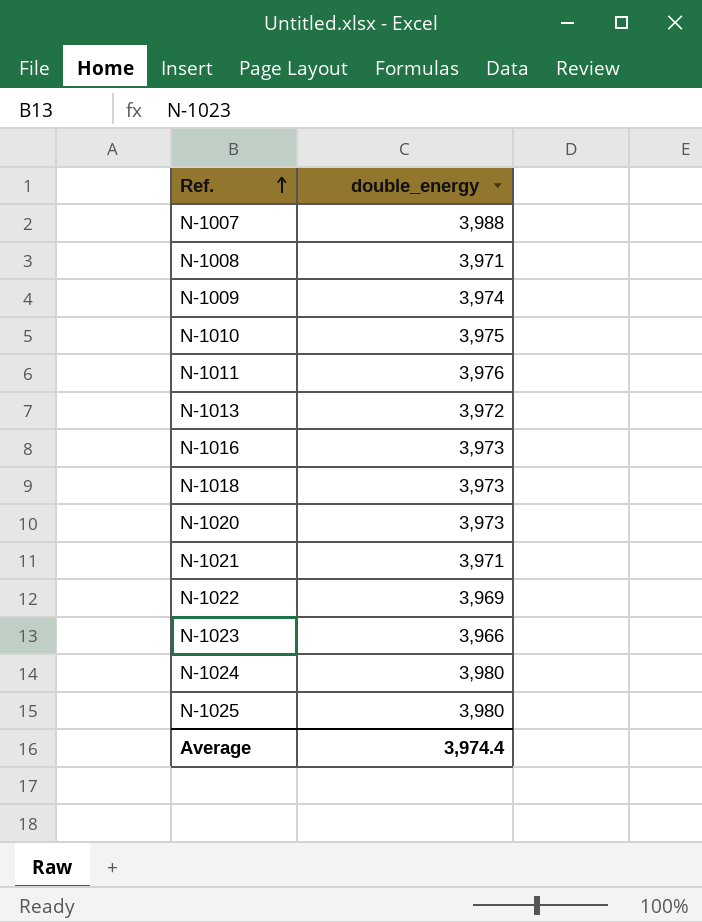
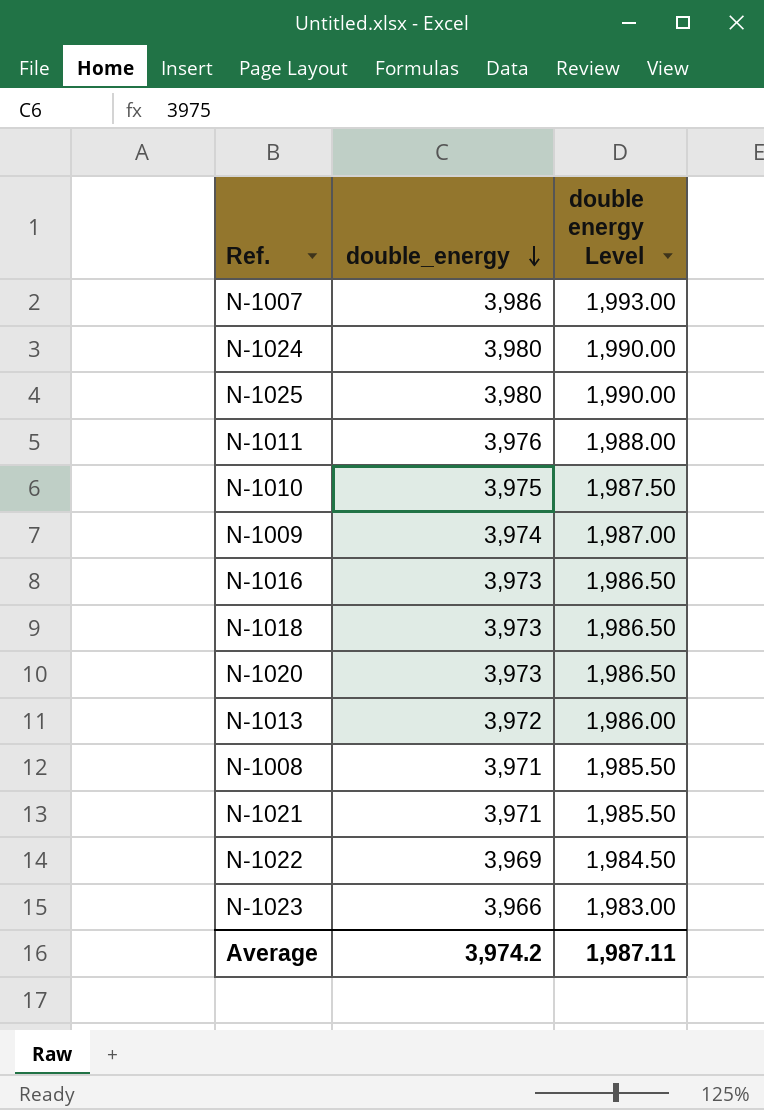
row order: Ref. ascending -> double_energy descending
column double energy Level | formula: none -> [double_energy] * 0.5
N-1007 | double_energy: 3,988 -> 3,986
Average | double_energy: 3,974.4 -> 3,974.2

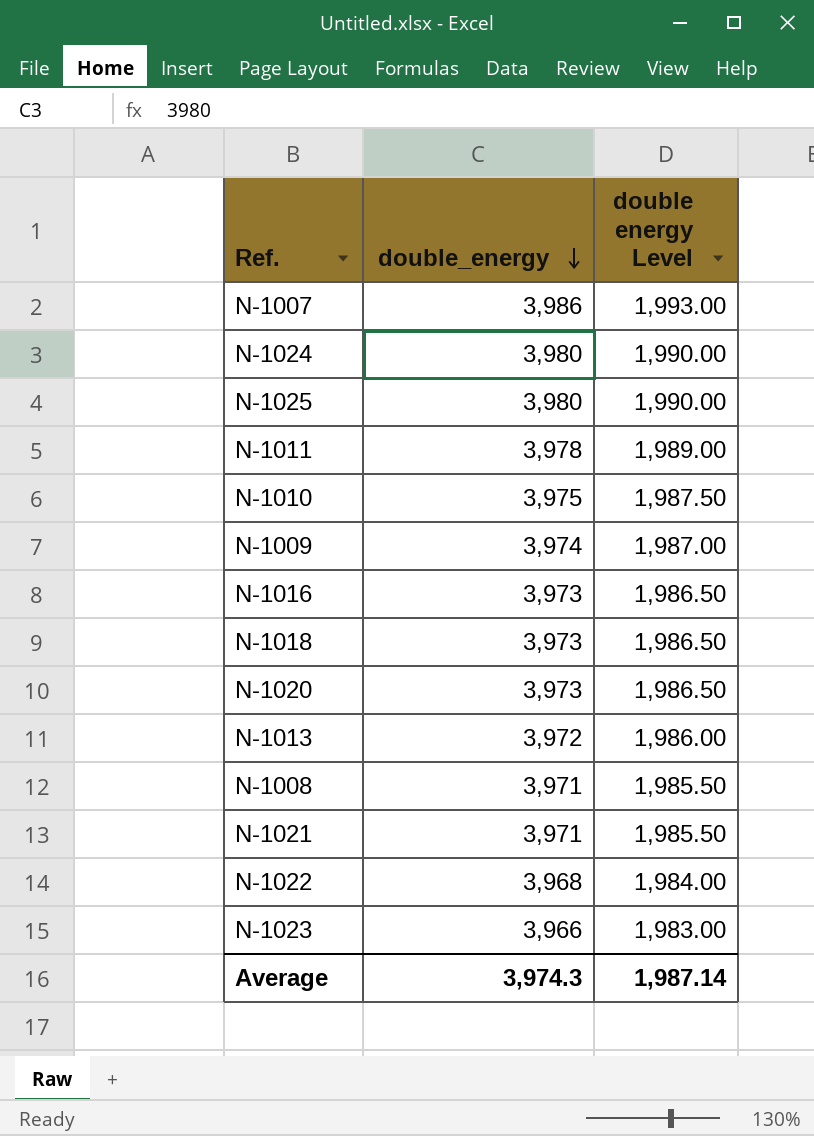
N-1011 | double_energy: 3,976 -> 3,978
N-1011 | double energy Level: 1,988.00 -> 1,989.00
N-1022 | double_energy: 3,969 -> 3,968
N-1022 | double energy Level: 1,984.50 -> 1,984.00
Average | double_energy: 3,974.2 -> 3,974.3
Average | double energy Level: 1,987.11 -> 1,987.14

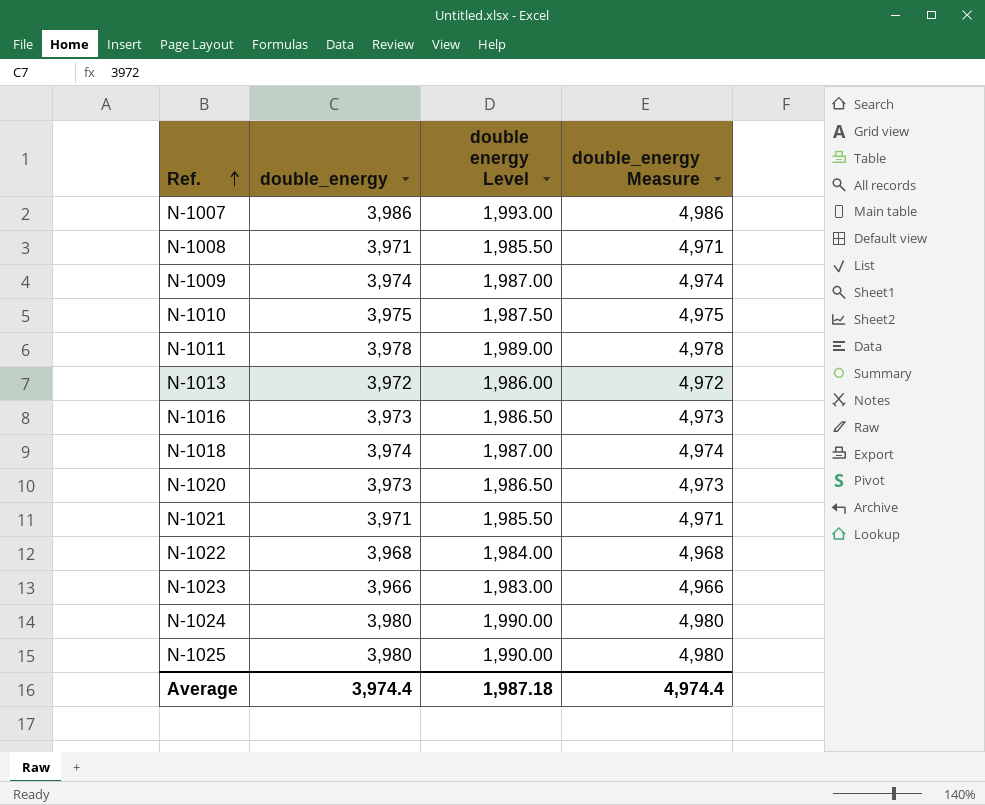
row order: double_energy descending -> Ref. ascending
column double_energy Measure | formula: none -> [double_energy] + 1000
N-1018 | double_energy: 3,973 -> 3,974
N-1018 | double energy Level: 1,986.50 -> 1,987.00
Average | double_energy: 3,974.3 -> 3,974.4
Average | double energy Level: 1,987.14 -> 1,987.18

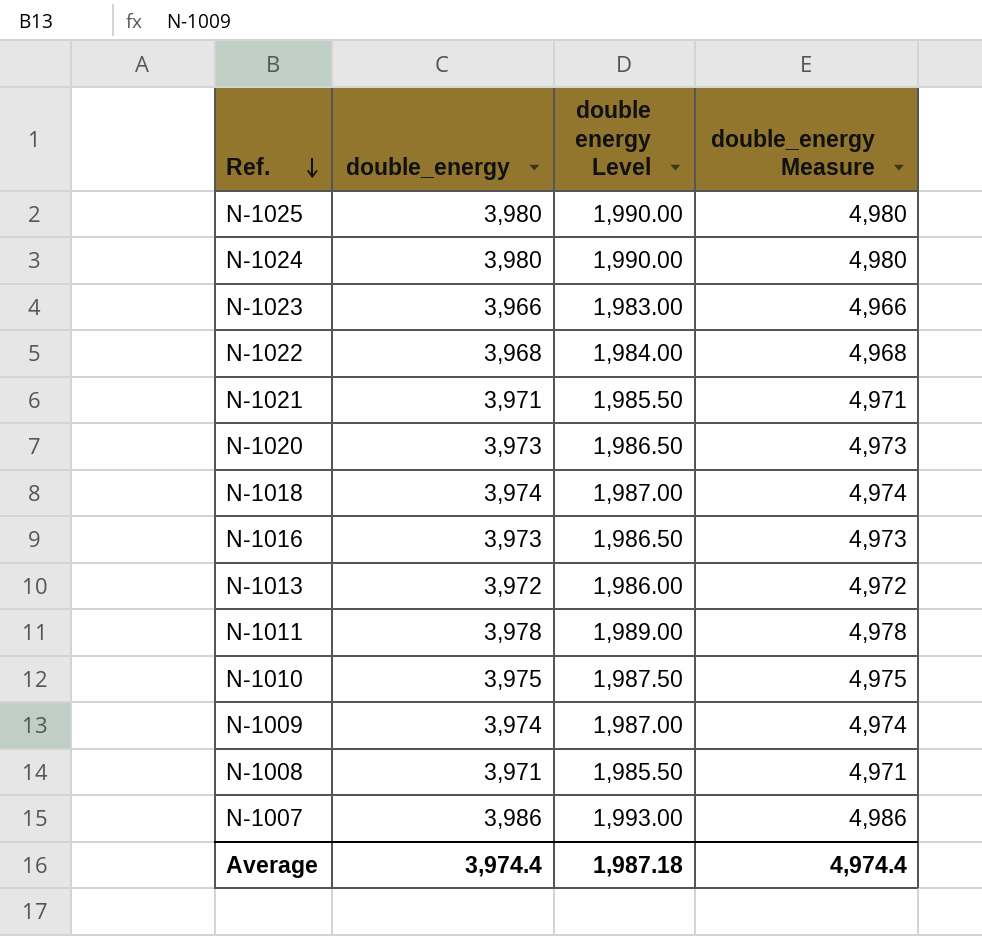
row order: Ref. ascending -> Ref. descending

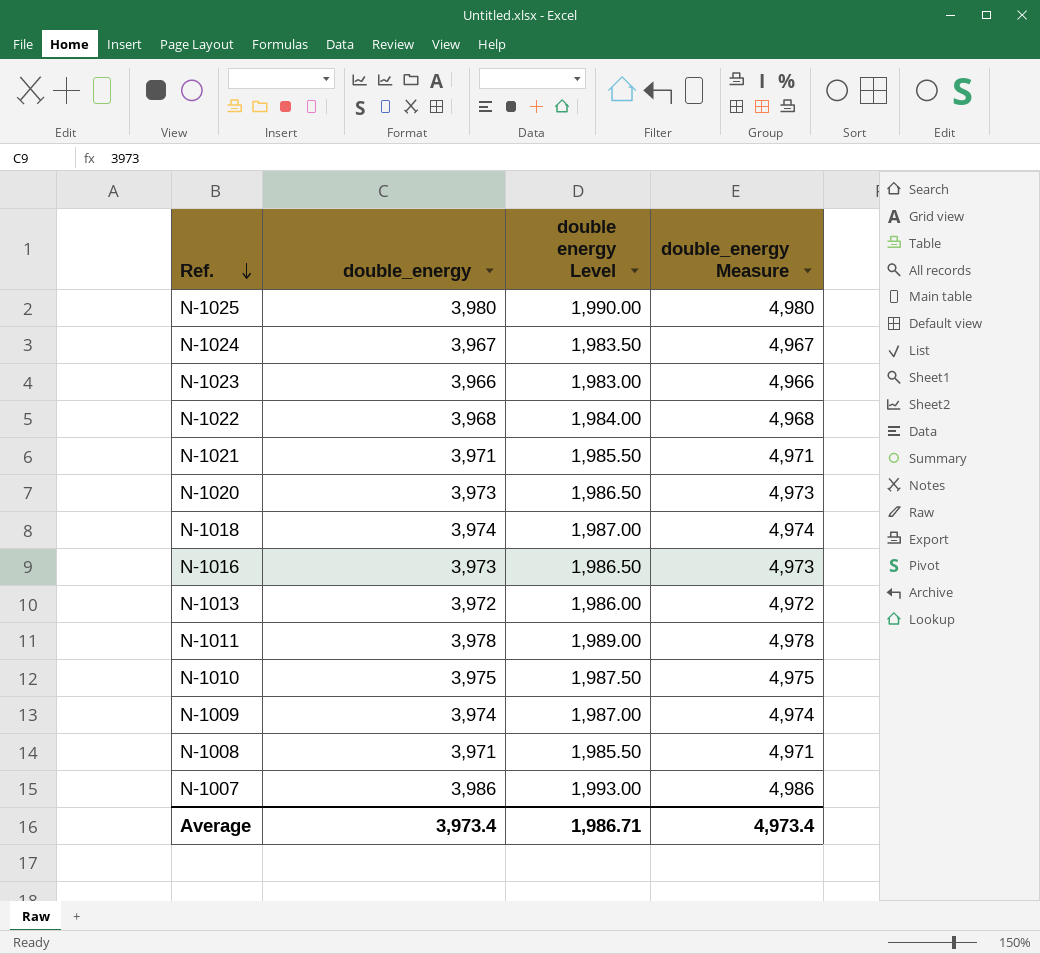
N-1024 | double_energy: 3,980 -> 3,967
N-1024 | double energy Level: 1,990.00 -> 1,983.50
N-1024 | double_energy Measure: 4,980 -> 4,967
Average | double_energy: 3,974.4 -> 3,973.4
Average | double energy Level: 1,987.18 -> 1,986.71
Average | double_energy Measure: 4,974.4 -> 4,973.4

